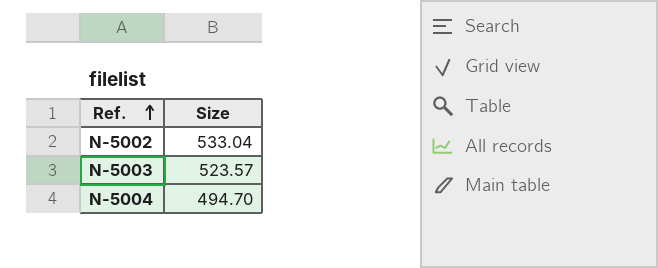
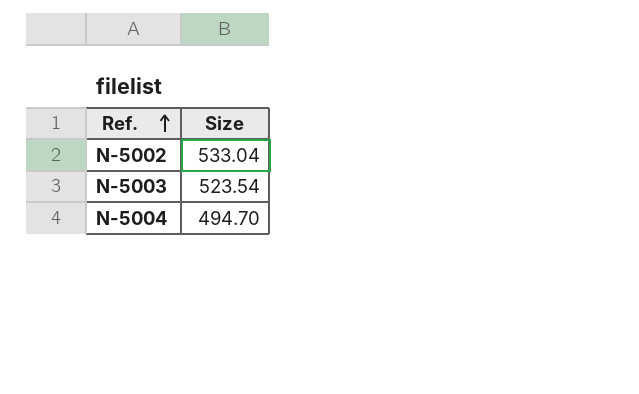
N-5003 | Size: 523.57 -> 523.54

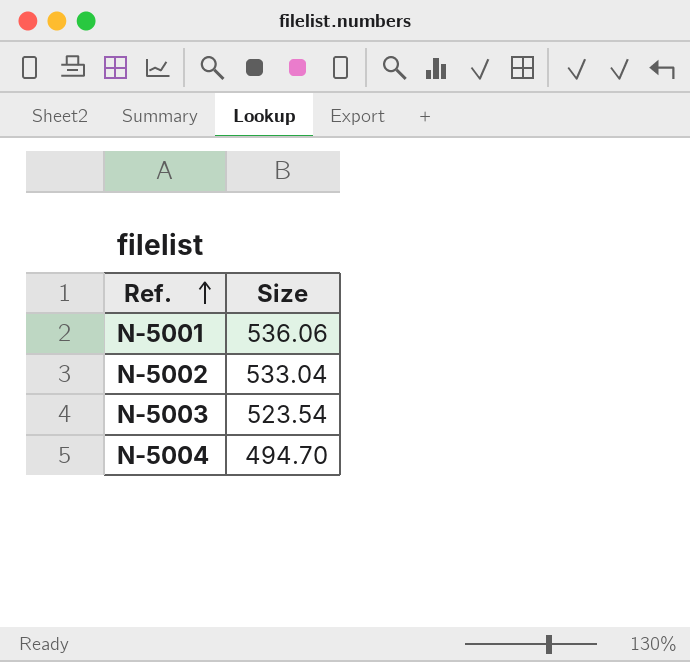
row N-5001: none -> 536.06

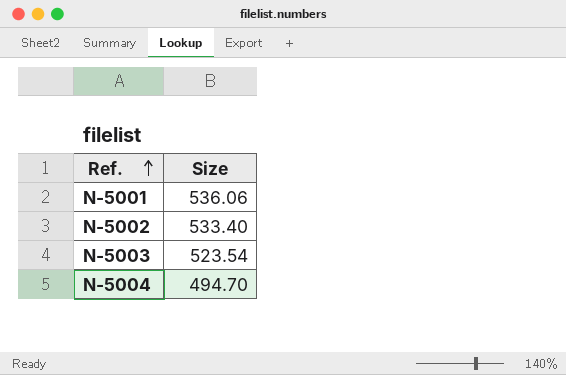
N-5002 | Size: 533.04 -> 533.40

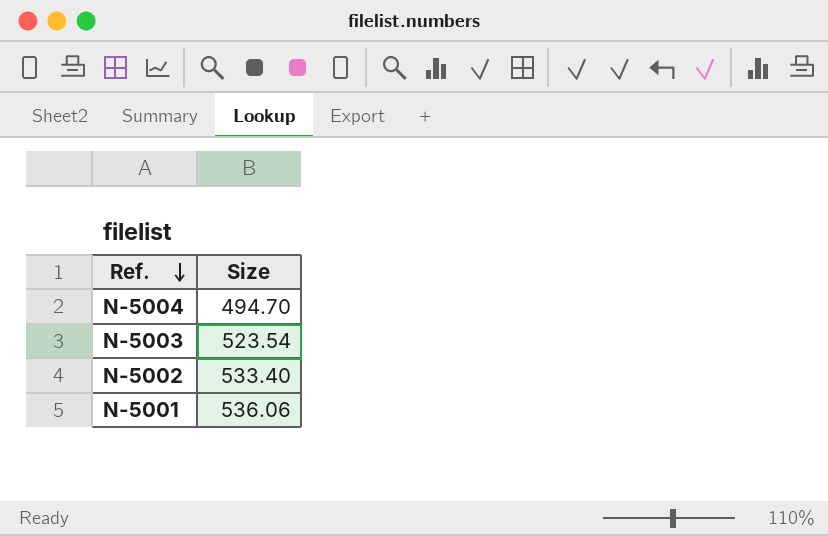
row order: Ref. ascending -> Ref. descending

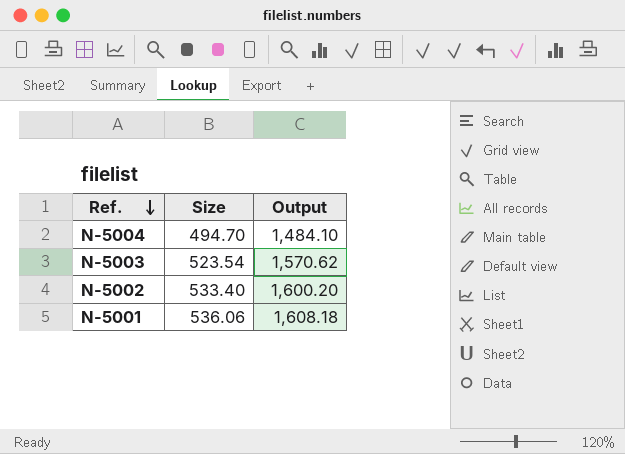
column Output | formula: none -> [Size] * 3

